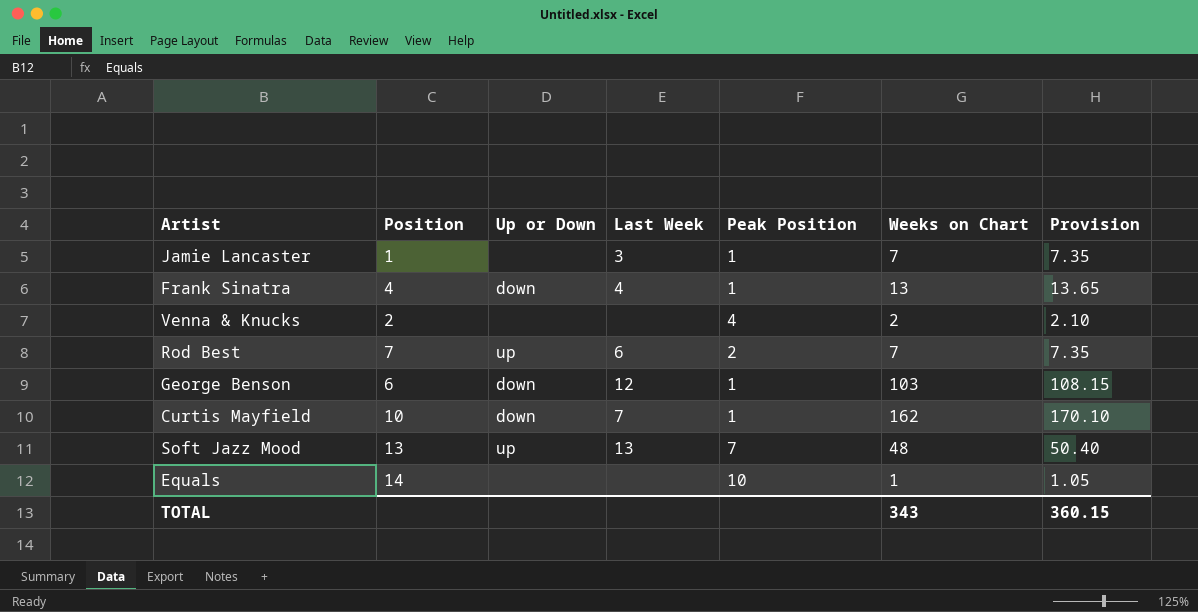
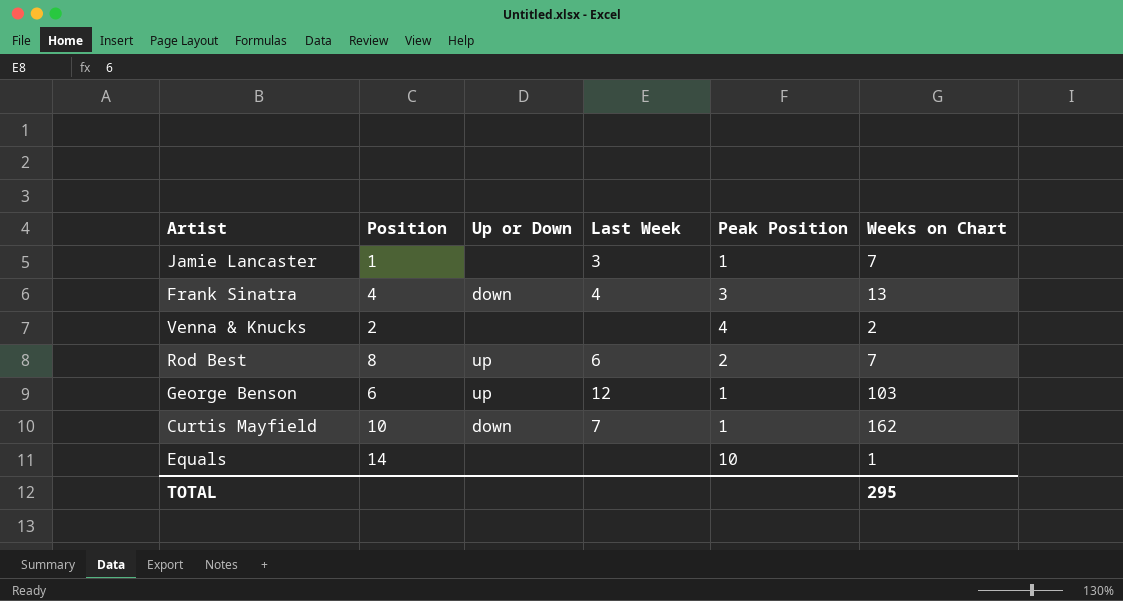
column Provision | formula: [Weeks on Chart] * 1.05 -> none
row Soft Jazz Mood: 13 | up | 13 | 7 | 48 | 50.40 -> none
Frank Sinatra | Peak Position: 1 -> 3
Rod Best | Position: 7 -> 8
George Benson | Up or Down: down -> up
TOTAL | Weeks on Chart: 343 -> 295

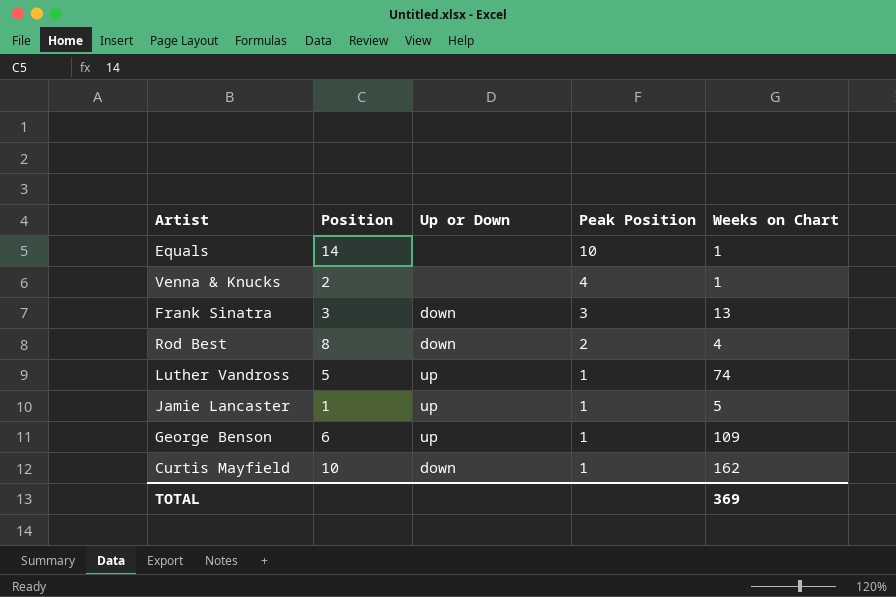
row order: none -> Peak Position descending
column Last Week | position: 4 -> none
Venna & Knucks | Weeks on Chart: 2 -> 1
Frank Sinatra | Position: 4 -> 3
Rod Best | Up or Down: up -> down
Rod Best | Weeks on Chart: 7 -> 4
row Luther Vandross: none -> 5 | up | 1 | 74
Jamie Lancaster | Up or Down: none -> up
Jamie Lancaster | Weeks on Chart: 7 -> 5
George Benson | Weeks on Chart: 103 -> 109
TOTAL | Weeks on Chart: 295 -> 369

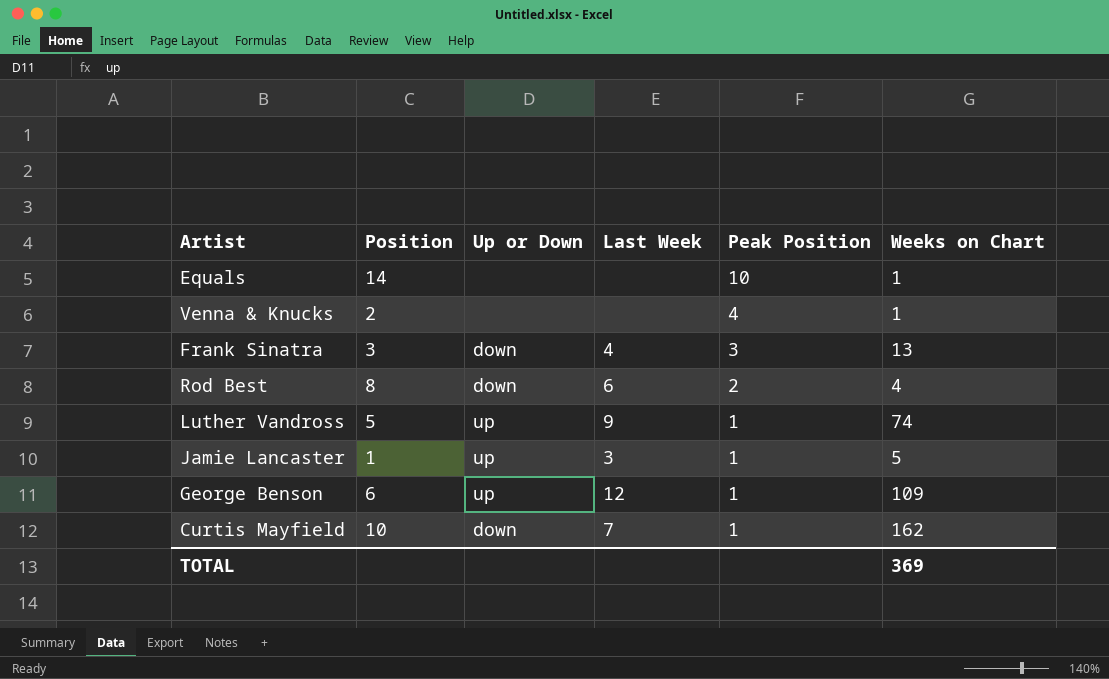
column Last Week | position: none -> 4

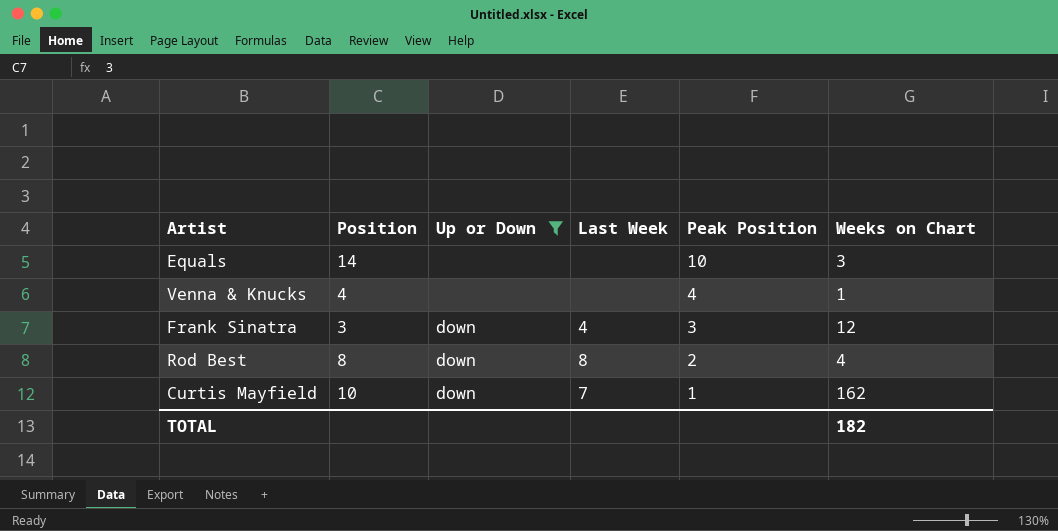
filter: none -> Up or Down != up
Equals | Weeks on Chart: 1 -> 3
Venna & Knucks | Position: 2 -> 4
Frank Sinatra | Weeks on Chart: 13 -> 12
Rod Best | Last Week: 6 -> 8
TOTAL | Weeks on Chart: 369 -> 182

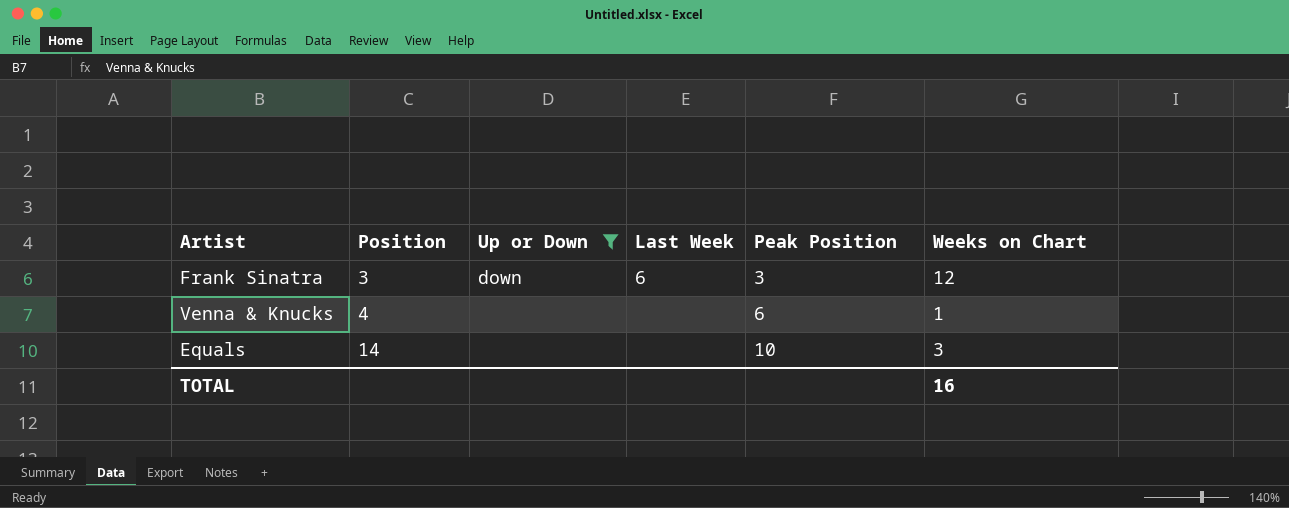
row order: Peak Position descending -> Position ascending
row Rod Best: 8 | down | 8 | 2 | 4 -> none
row Curtis Mayfield: 10 | down | 7 | 1 | 162 -> none
Frank Sinatra | Last Week: 4 -> 6
Venna & Knucks | Peak Position: 4 -> 6
TOTAL | Weeks on Chart: 182 -> 16

